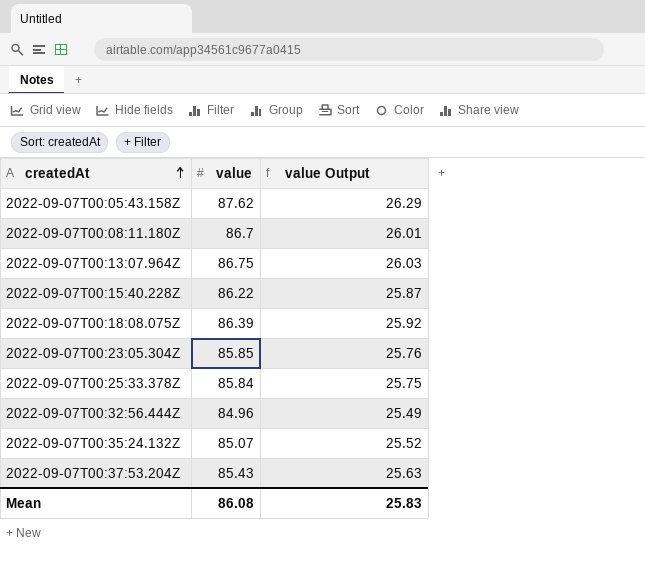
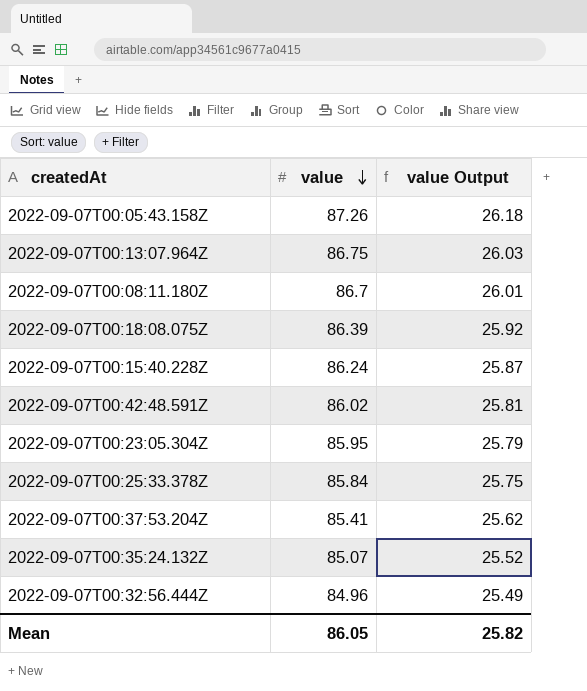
row order: createdAt ascending -> value descending
2022-09-07T00:05:43.158Z | value: 87.62 -> 87.26
2022-09-07T00:05:43.158Z | value Output: 26.29 -> 26.18
2022-09-07T00:15:40.228Z | value: 86.22 -> 86.24
row 2022-09-07T00:42:48.591Z: none -> 86.02 | 25.81
2022-09-07T00:23:05.304Z | value: 85.85 -> 85.95
2022-09-07T00:23:05.304Z | value Output: 25.76 -> 25.79
2022-09-07T00:37:53.204Z | value: 85.43 -> 85.41
2022-09-07T00:37:53.204Z | value Output: 25.63 -> 25.62
Mean | value: 86.08 -> 86.05
Mean | value Output: 25.83 -> 25.82

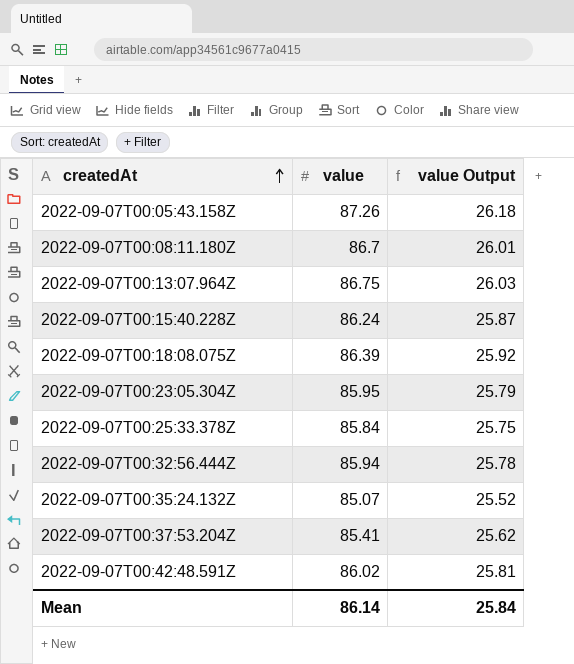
row order: value descending -> createdAt ascending
2022-09-07T00:32:56.444Z | value: 84.96 -> 85.94
2022-09-07T00:32:56.444Z | value Output: 25.49 -> 25.78
Mean | value: 86.05 -> 86.14
Mean | value Output: 25.82 -> 25.84

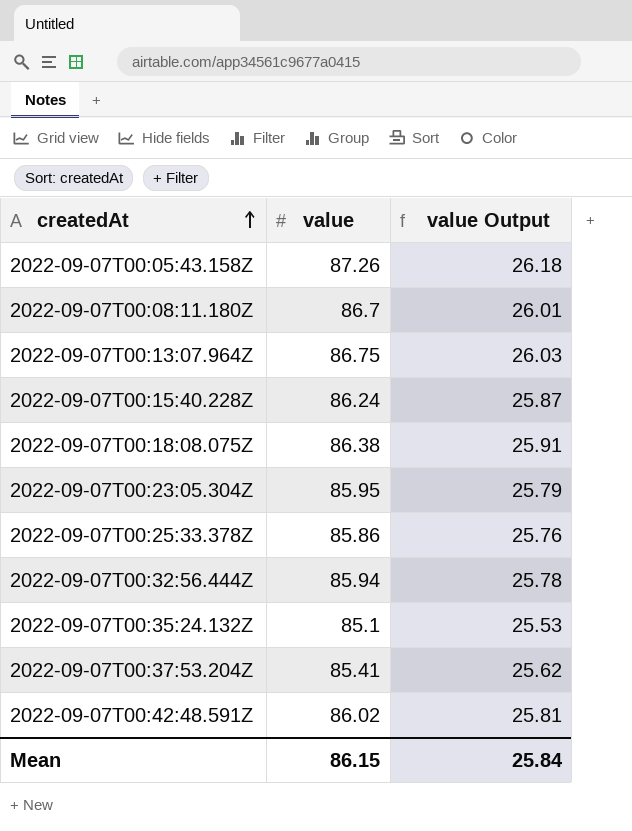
2022-09-07T00:18:08.075Z | value: 86.39 -> 86.38
2022-09-07T00:18:08.075Z | value Output: 25.92 -> 25.91
2022-09-07T00:25:33.378Z | value: 85.84 -> 85.86
2022-09-07T00:25:33.378Z | value Output: 25.75 -> 25.76
2022-09-07T00:35:24.132Z | value: 85.07 -> 85.1
2022-09-07T00:35:24.132Z | value Output: 25.52 -> 25.53
Mean | value: 86.14 -> 86.15

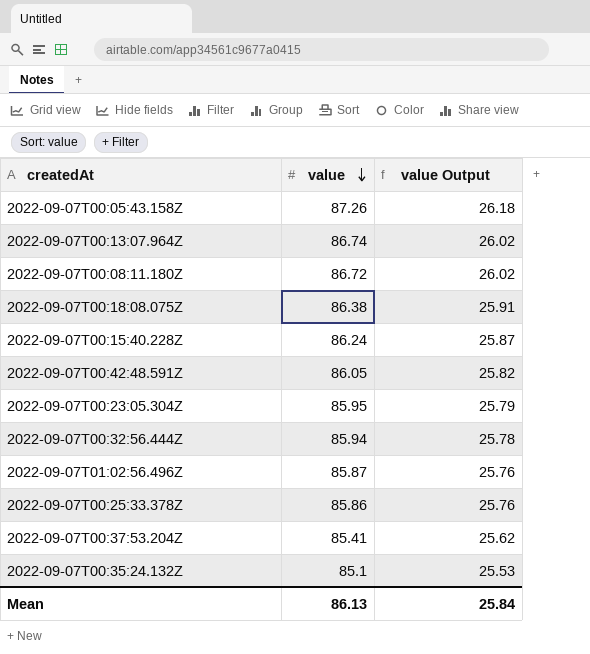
row order: createdAt ascending -> value descending
2022-09-07T00:13:07.964Z | value: 86.75 -> 86.74
2022-09-07T00:13:07.964Z | value Output: 26.03 -> 26.02
2022-09-07T00:08:11.180Z | value: 86.7 -> 86.72
2022-09-07T00:08:11.180Z | value Output: 26.01 -> 26.02
2022-09-07T00:42:48.591Z | value: 86.02 -> 86.05
2022-09-07T00:42:48.591Z | value Output: 25.81 -> 25.82
row 2022-09-07T01:02:56.496Z: none -> 85.87 | 25.76
Mean | value: 86.15 -> 86.13

